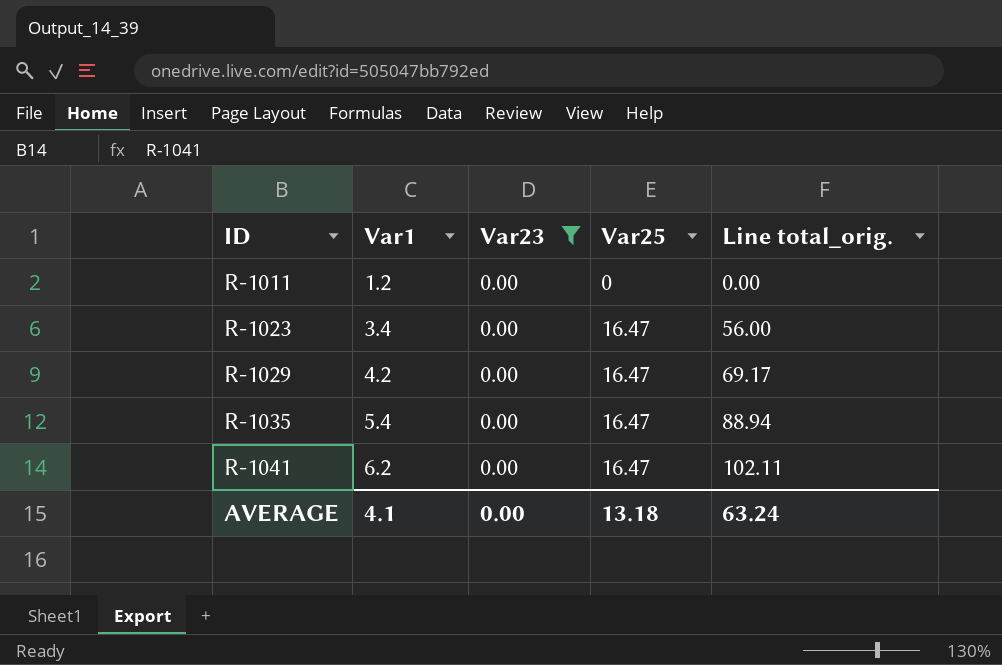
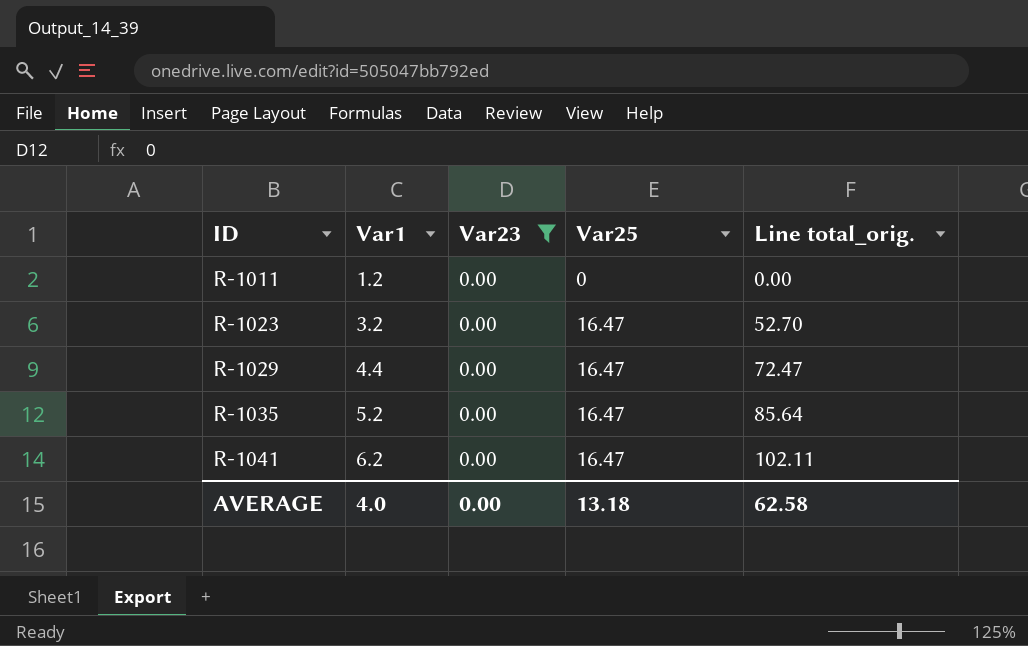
R-1023 | Var1: 3.4 -> 3.2
R-1023 | Line total_orig.: 56.00 -> 52.70
R-1029 | Var1: 4.2 -> 4.4
R-1029 | Line total_orig.: 69.17 -> 72.47
R-1035 | Var1: 5.4 -> 5.2
R-1035 | Line total_orig.: 88.94 -> 85.64
AVERAGE | Var1: 4.1 -> 4.0
AVERAGE | Line total_orig.: 63.24 -> 62.58

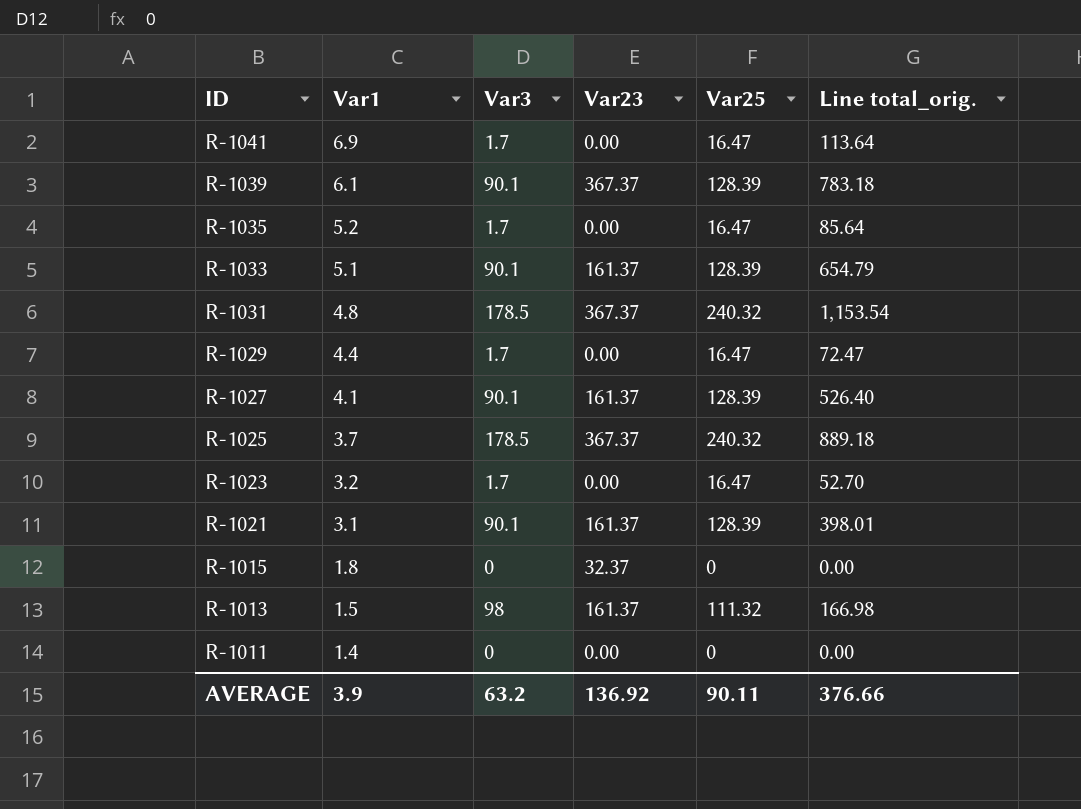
filter: Var23 = 0.00 -> none
row order: ID ascending -> ID descending
column Var3 | position: none -> 3
R-1041 | Var1: 6.2 -> 6.9
R-1041 | Line total_orig.: 102.11 -> 113.64
R-1011 | Var1: 1.2 -> 1.4
AVERAGE | Var1: 4.0 -> 3.9
AVERAGE | Var23: 0.00 -> 136.92
AVERAGE | Var25: 13.18 -> 90.11
AVERAGE | Line total_orig.: 62.58 -> 376.66

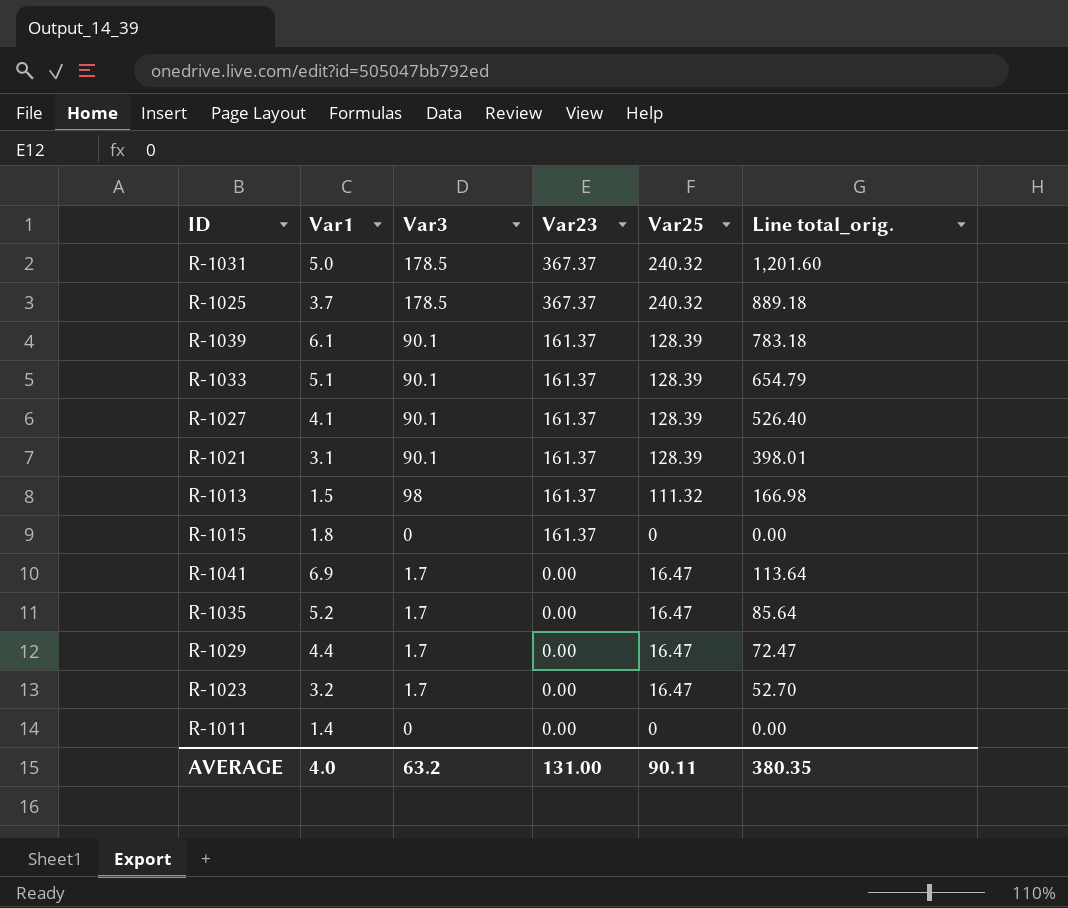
row order: ID descending -> Var23 descending
R-1031 | Var1: 4.8 -> 5.0
R-1031 | Line total_orig.: 1,153.54 -> 1,201.60
R-1039 | Var23: 367.37 -> 161.37
R-1015 | Var23: 32.37 -> 161.37
AVERAGE | Var1: 3.9 -> 4.0
AVERAGE | Var23: 136.92 -> 131.00
AVERAGE | Line total_orig.: 376.66 -> 380.35

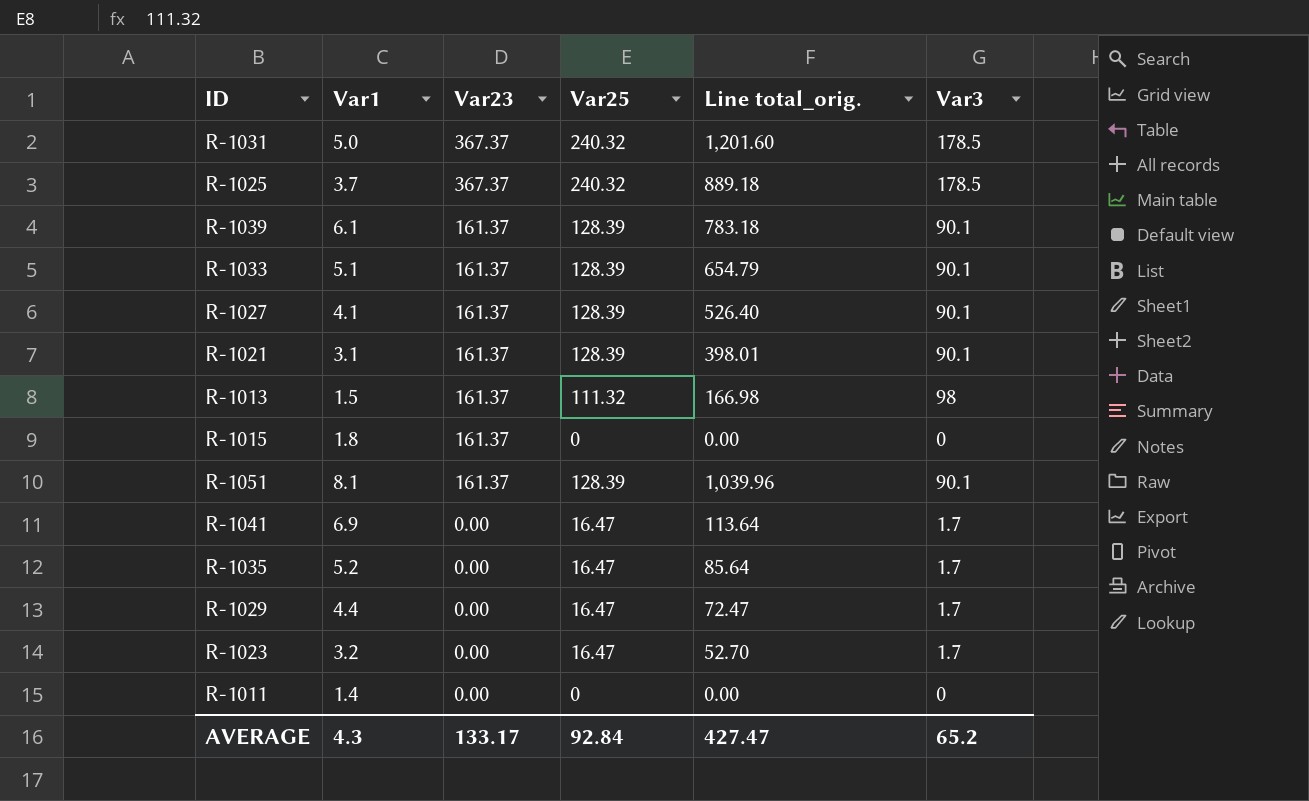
column Var3 | position: 3 -> 6
row R-1051: none -> 8.1 | 161.37 | 128.39 | 1,039.96 | 90.1
AVERAGE | Var1: 4.0 -> 4.3
AVERAGE | Var23: 131.00 -> 133.17
AVERAGE | Var25: 90.11 -> 92.84
AVERAGE | Line total_orig.: 380.35 -> 427.47
AVERAGE | Var3: 63.2 -> 65.2

